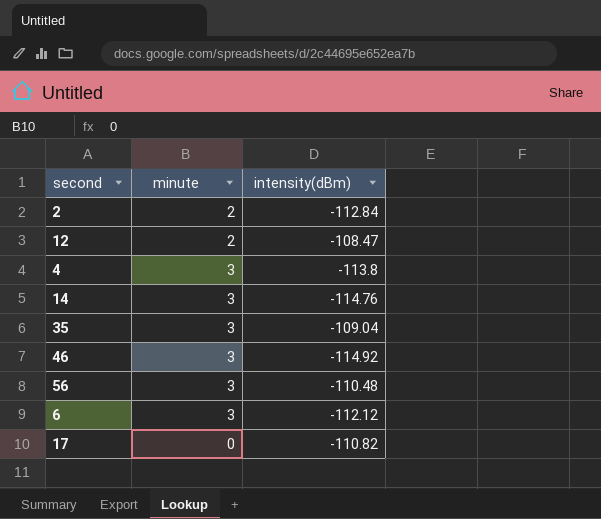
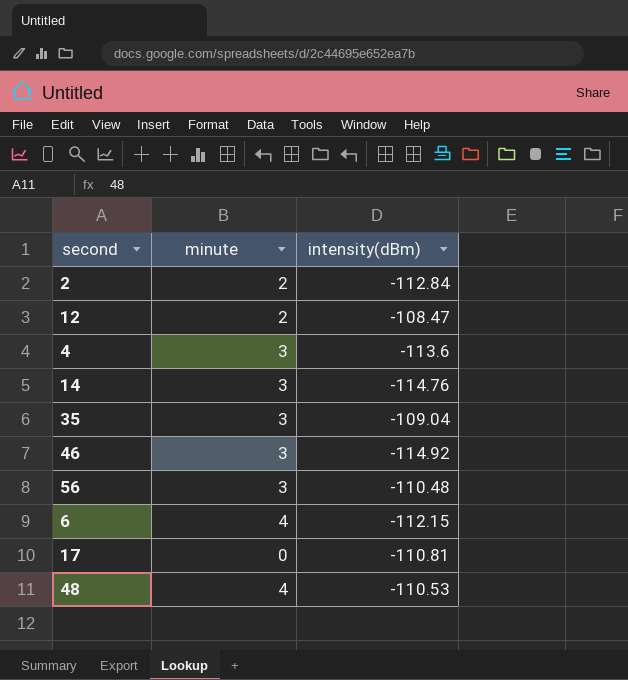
4 | intensity(dBm): -113.8 -> -113.6
6 | minute: 3 -> 4
6 | intensity(dBm): -112.12 -> -112.15
17 | intensity(dBm): -110.82 -> -110.81
row 48: none -> 4 | -110.53

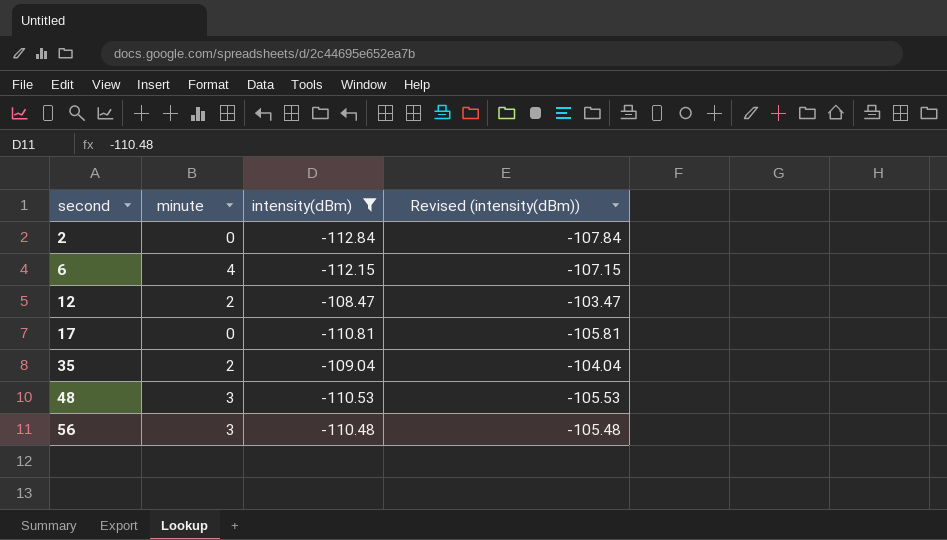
filter: none -> intensity(dBm) >= -112.84
row order: none -> second ascending
column Revised (intensity(dBm)) | formula: none -> [intensity(dBm)] + 5
2 | minute: 2 -> 0
35 | minute: 3 -> 2
48 | minute: 4 -> 3

